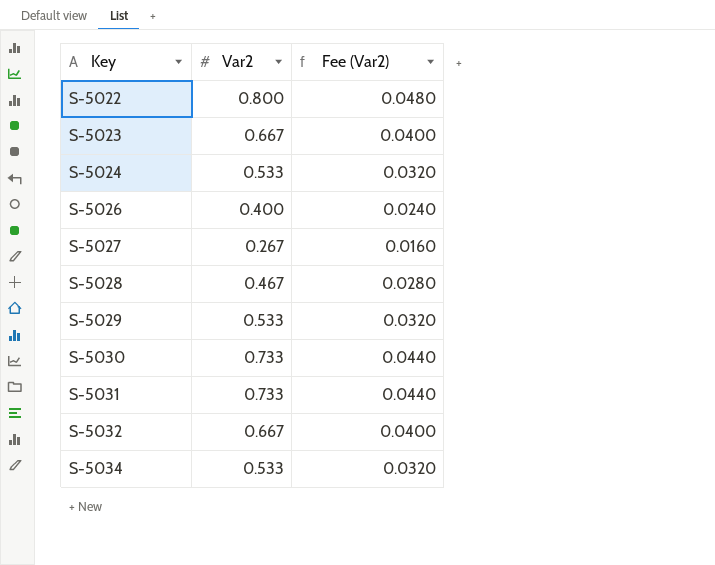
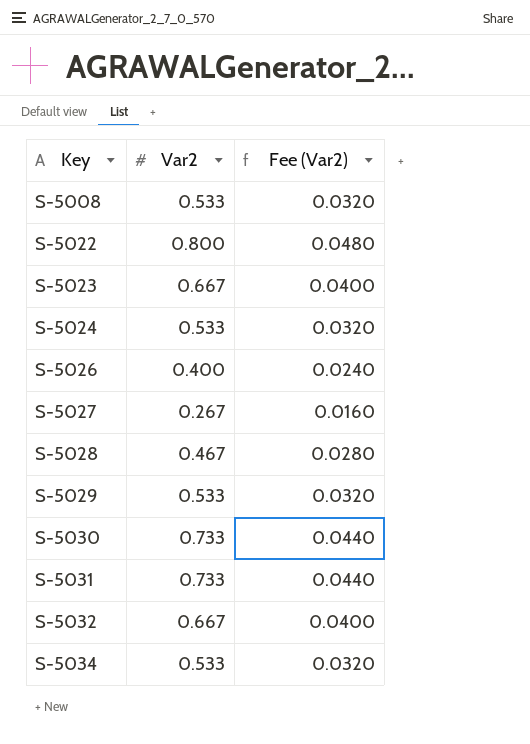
row S-5008: none -> 0.533 | 0.0320

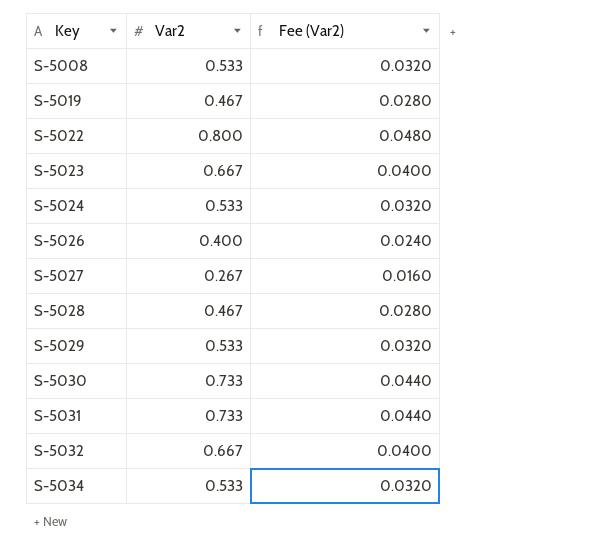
row S-5019: none -> 0.467 | 0.0280

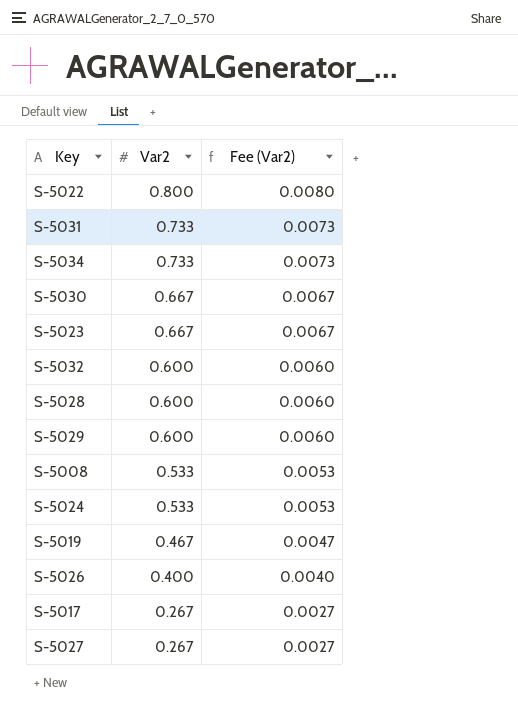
row order: Key ascending -> Var2 descending
column Fee (Var2) | formula: [Var2] * 0.06 -> [Var2] * 0.01
S-5034 | Var2: 0.533 -> 0.733
S-5030 | Var2: 0.733 -> 0.667
S-5032 | Var2: 0.667 -> 0.600
S-5028 | Var2: 0.467 -> 0.600
S-5029 | Var2: 0.533 -> 0.600
row S-5017: none -> 0.267 | 0.0027

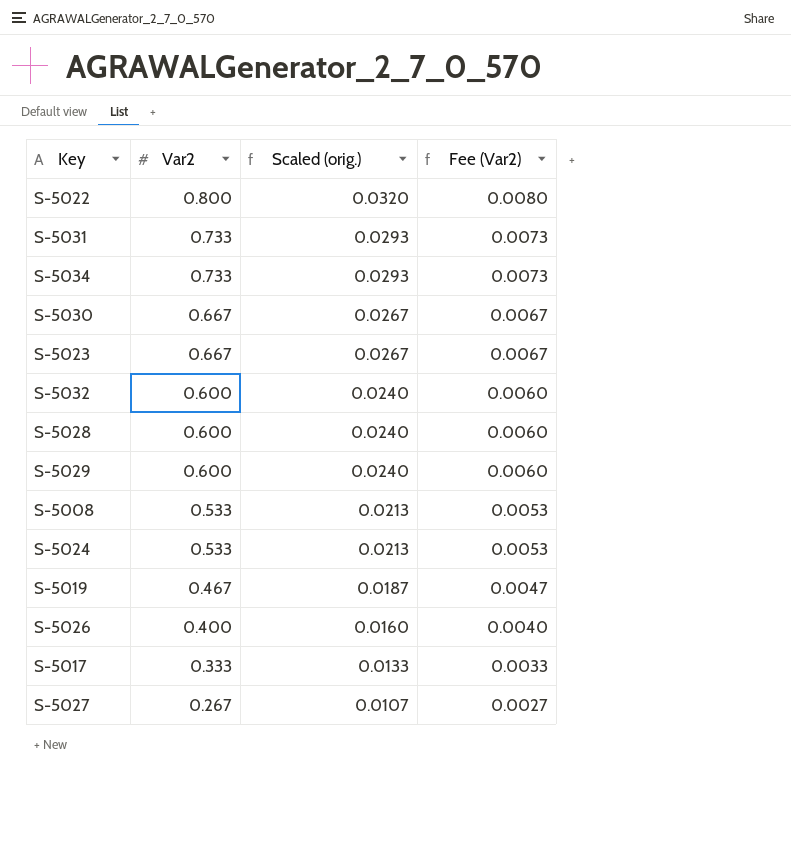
column Scaled (orig.) | formula: none -> [Var2] * 0.04
S-5017 | Var2: 0.267 -> 0.333
S-5017 | Fee (Var2): 0.0027 -> 0.0033

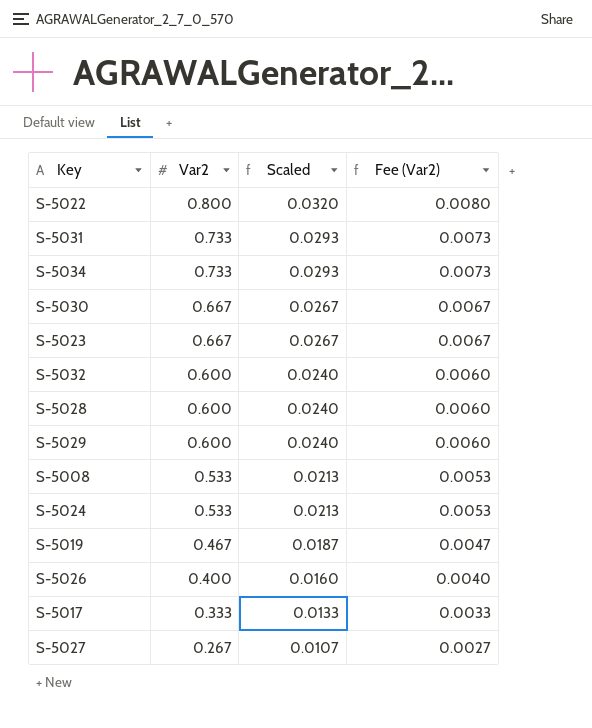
column name: Scaled (orig.) -> Scaled

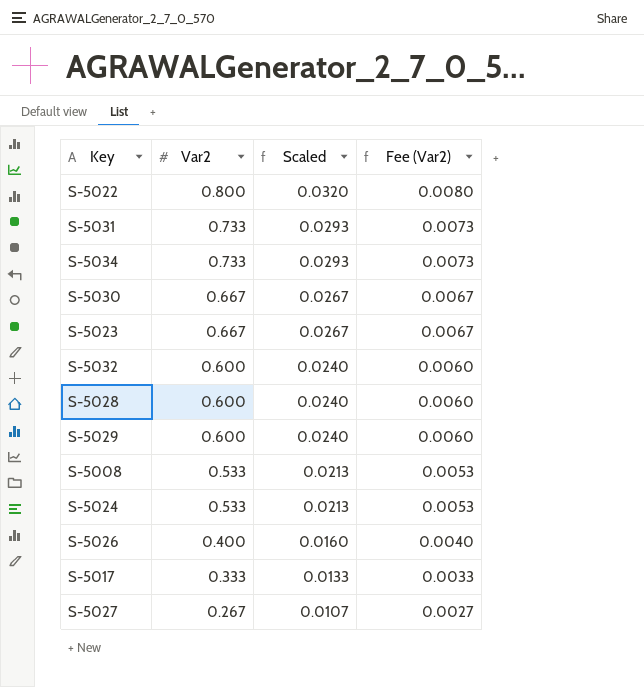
row S-5019: 0.467 | 0.0187 | 0.0047 -> none

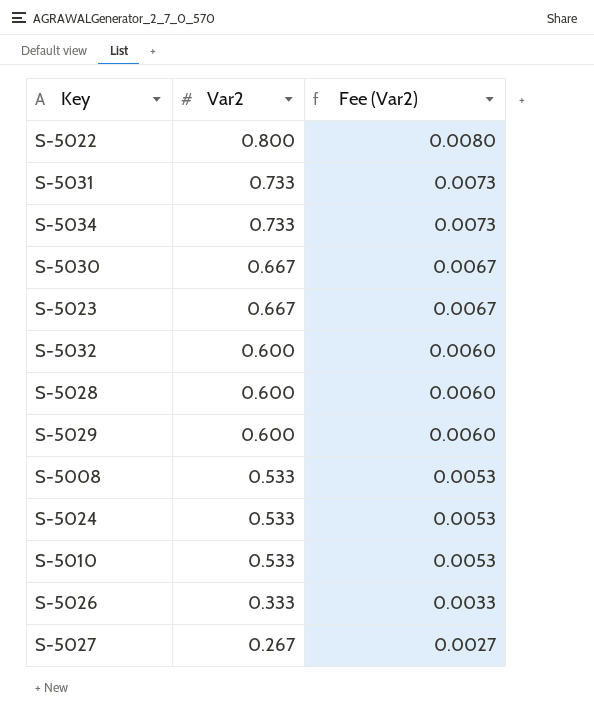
column Scaled | formula: [Var2] * 0.04 -> none
row S-5017: 0.333 | 0.0133 | 0.0033 -> none
row S-5010: none -> 0.533 | 0.0053
S-5026 | Var2: 0.400 -> 0.333
S-5026 | Fee (Var2): 0.0040 -> 0.0033

